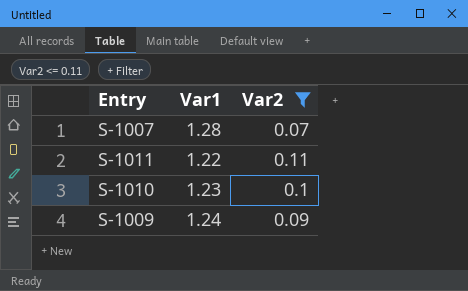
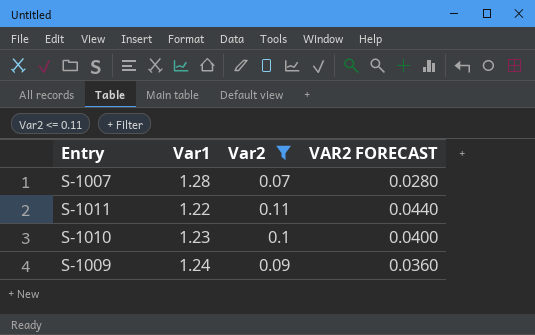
column VAR2 FORECAST | formula: none -> [Var2] * 0.4

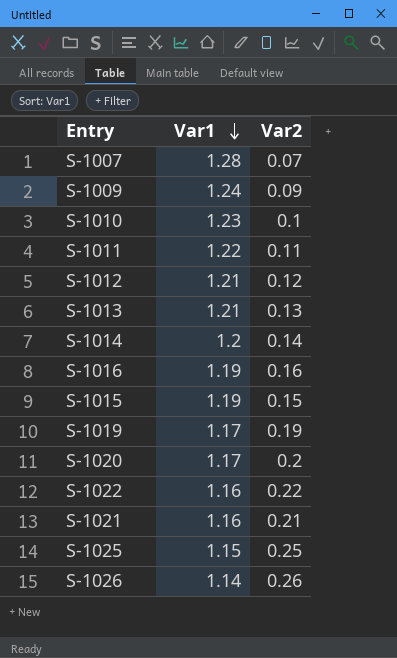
filter: Var2 <= 0.11 -> none
row order: none -> Var1 descending
column VAR2 FORECAST | formula: [Var2] * 0.4 -> none

